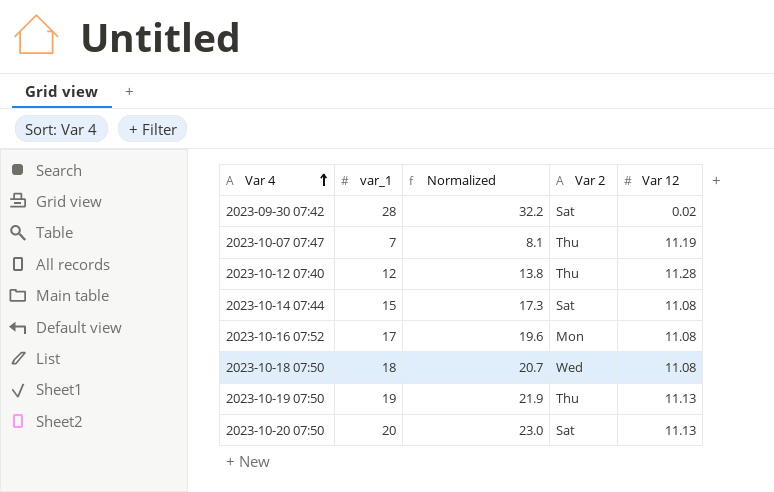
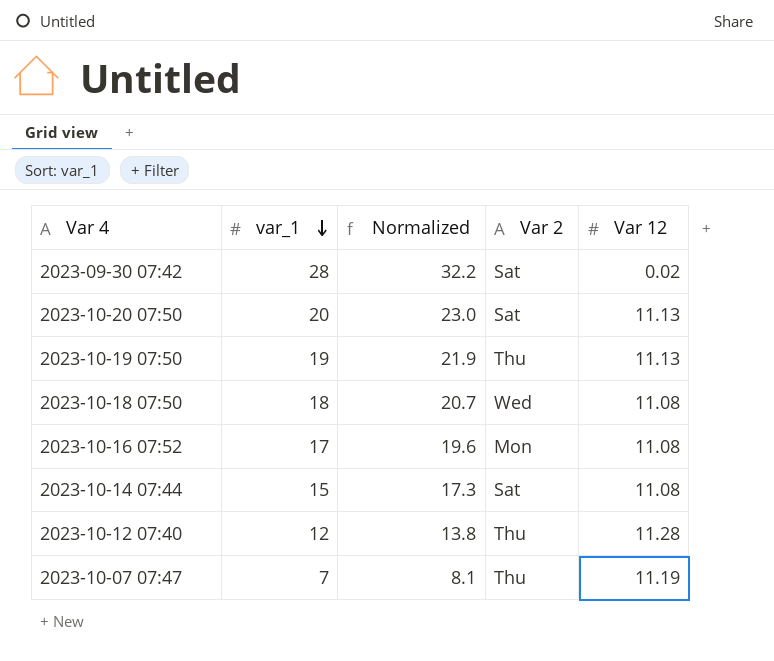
row order: Var 4 ascending -> var_1 descending

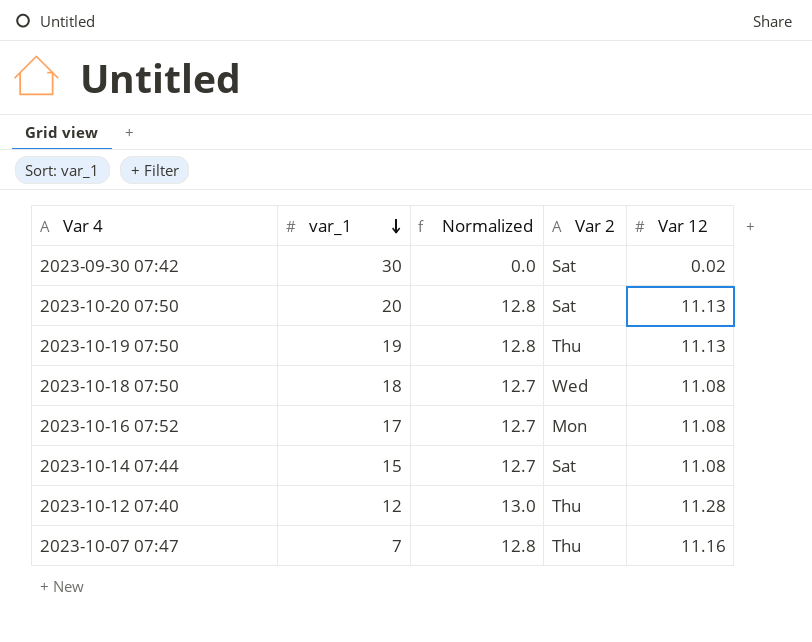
column Normalized | formula: [var_1] * 1.15 -> [Var 12] * 1.15
2023-09-30 07:42 | var_1: 28 -> 30
2023-10-07 07:47 | Var 12: 11.19 -> 11.16

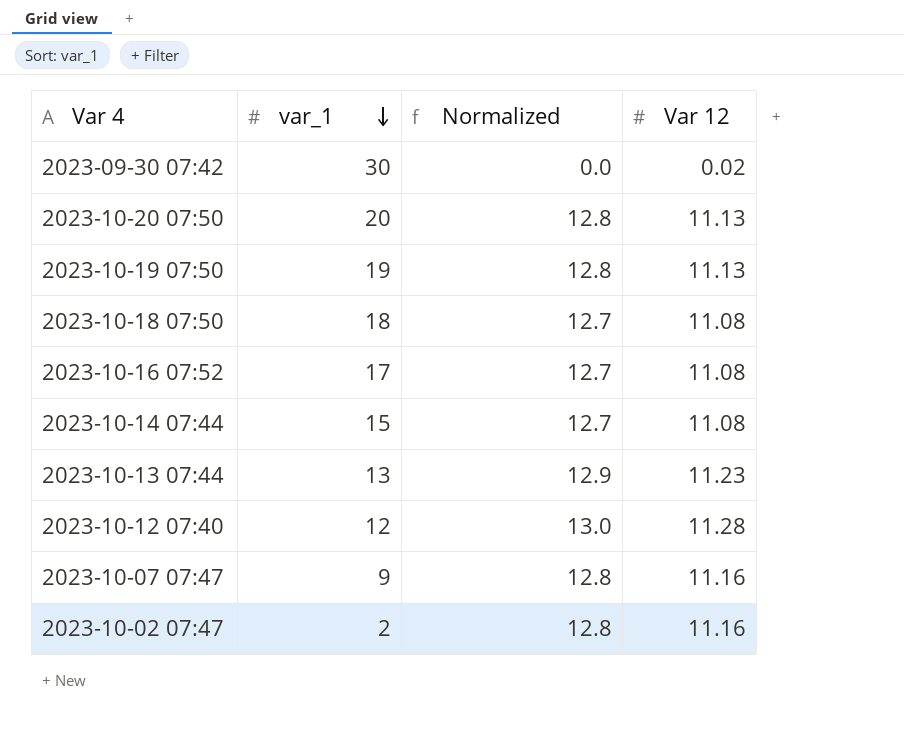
column Var 2 | position: 4 -> none
row 2023-10-13 07:44: none -> 13 | 12.9 | 11.23
2023-10-07 07:47 | var_1: 7 -> 9
row 2023-10-02 07:47: none -> 2 | 12.8 | 11.16

